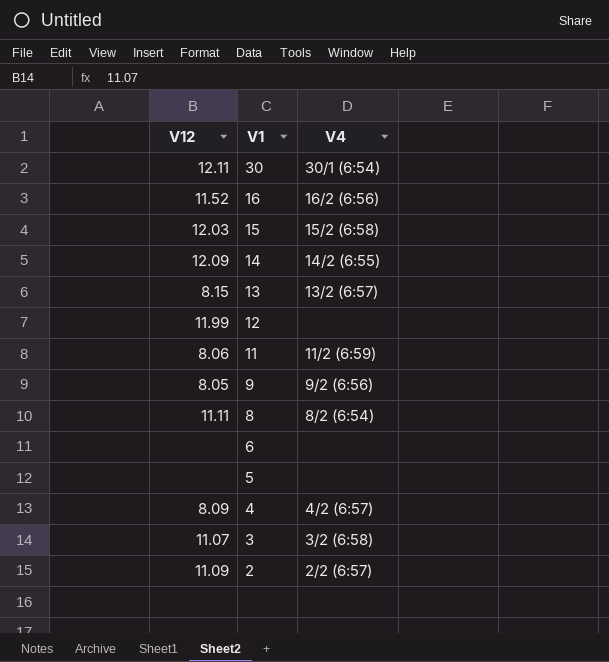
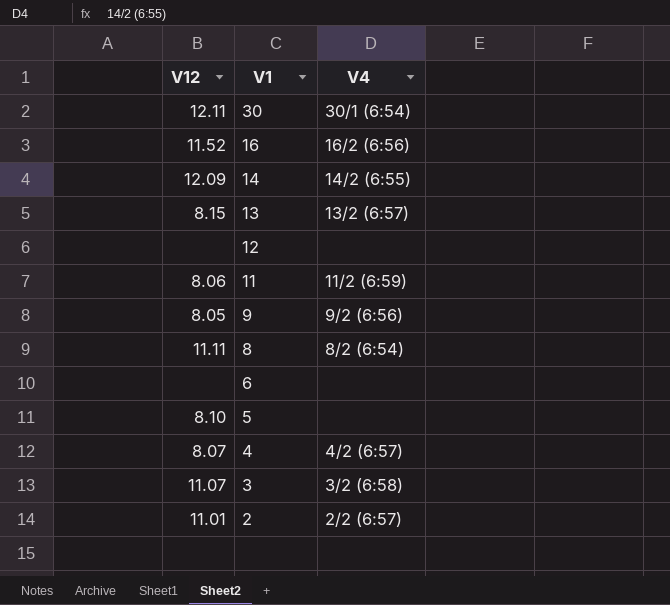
row 15: 12.03 | 15/2 (6:58) -> none
12 | V12: 11.99 -> none
5 | V12: none -> 8.10
4 | V12: 8.09 -> 8.07
2 | V12: 11.09 -> 11.01

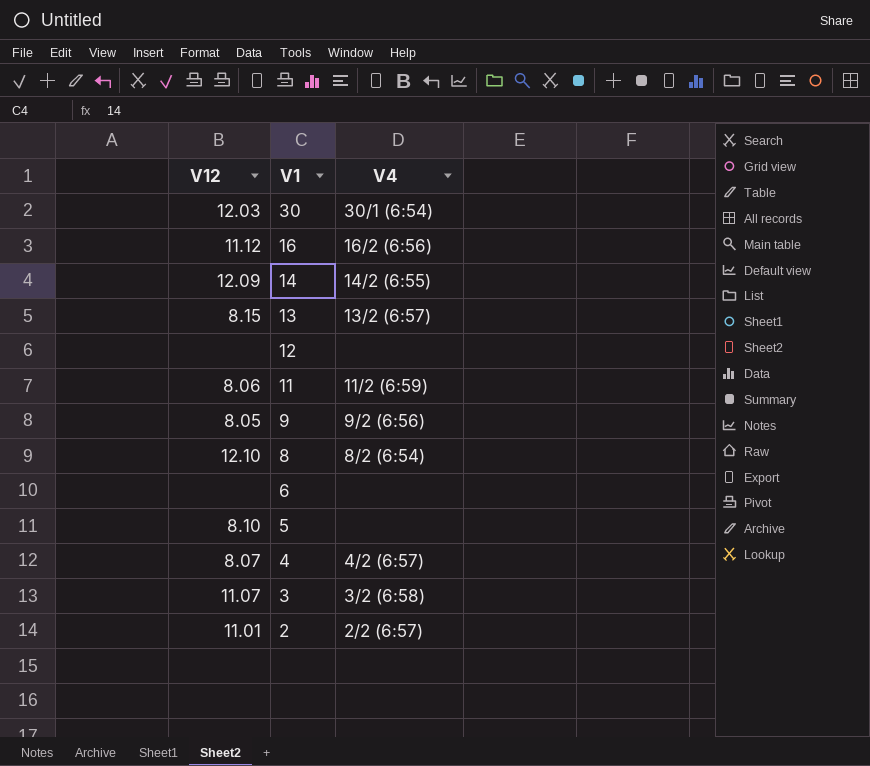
30 | V12: 12.11 -> 12.03
16 | V12: 11.52 -> 11.12
8 | V12: 11.11 -> 12.10

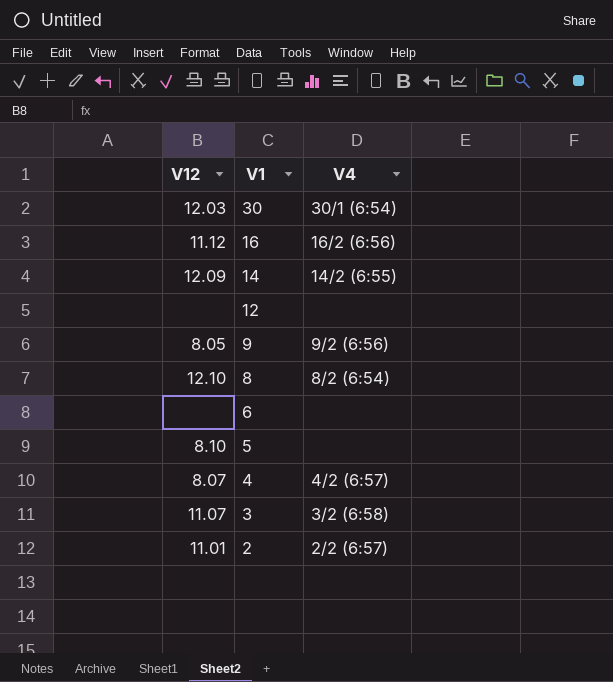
row 13: 8.15 | 13/2 (6:57) -> none
row 11: 8.06 | 11/2 (6:59) -> none

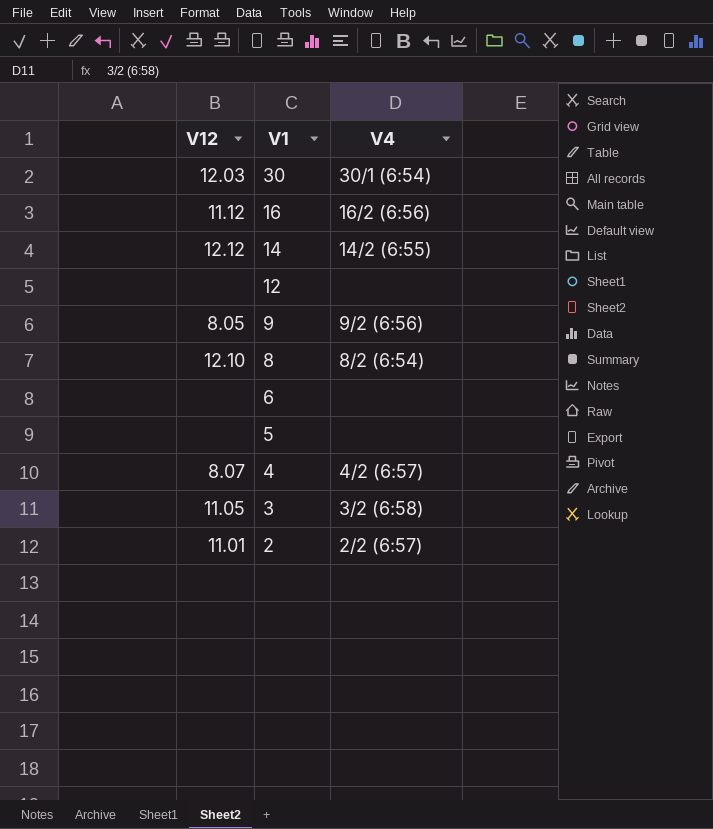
14 | V12: 12.09 -> 12.12
5 | V12: 8.10 -> none
3 | V12: 11.07 -> 11.05

